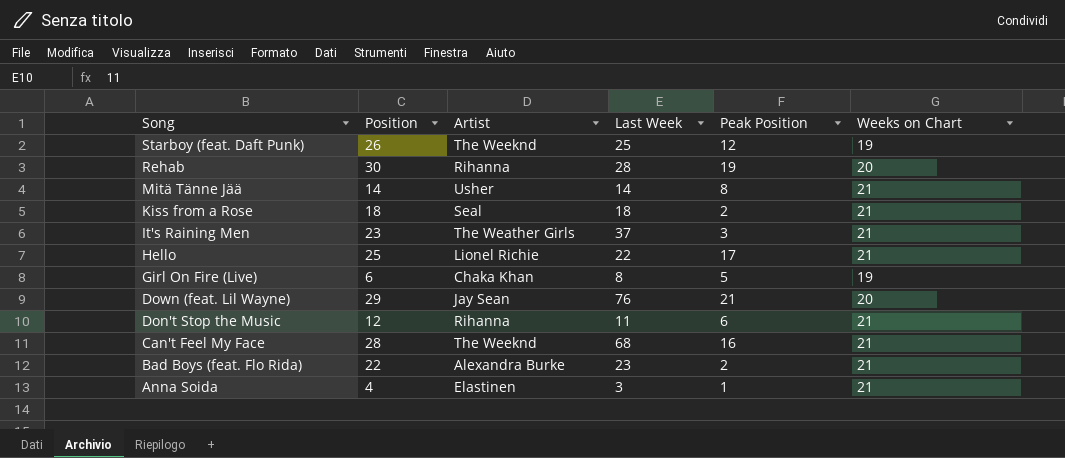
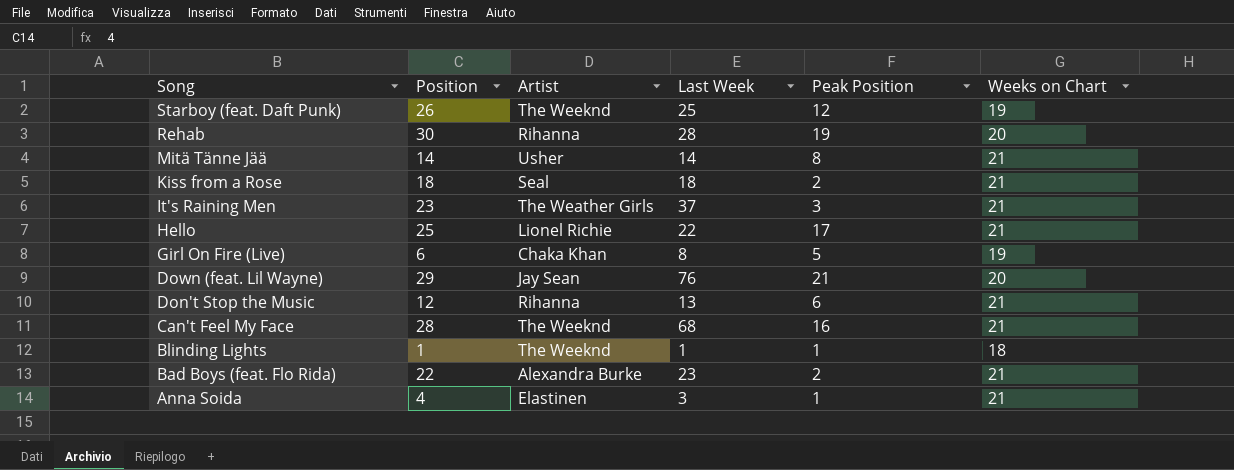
Don't Stop the Music | Last Week: 11 -> 13
row Blinding Lights: none -> 1 | The Weeknd | 1 | 1 | 18

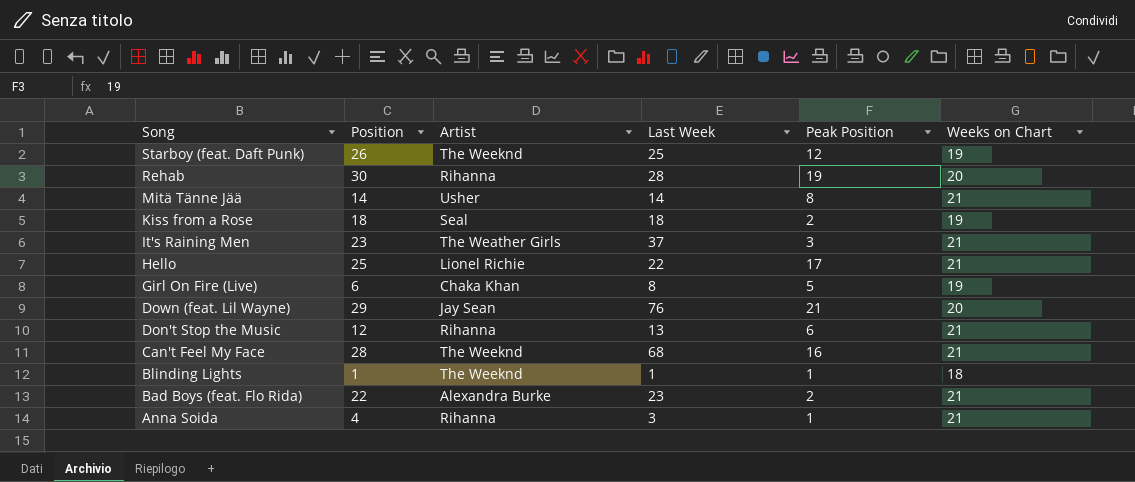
Kiss from a Rose | Weeks on Chart: 21 -> 19
Anna Soida | Artist: Elastinen -> Rihanna

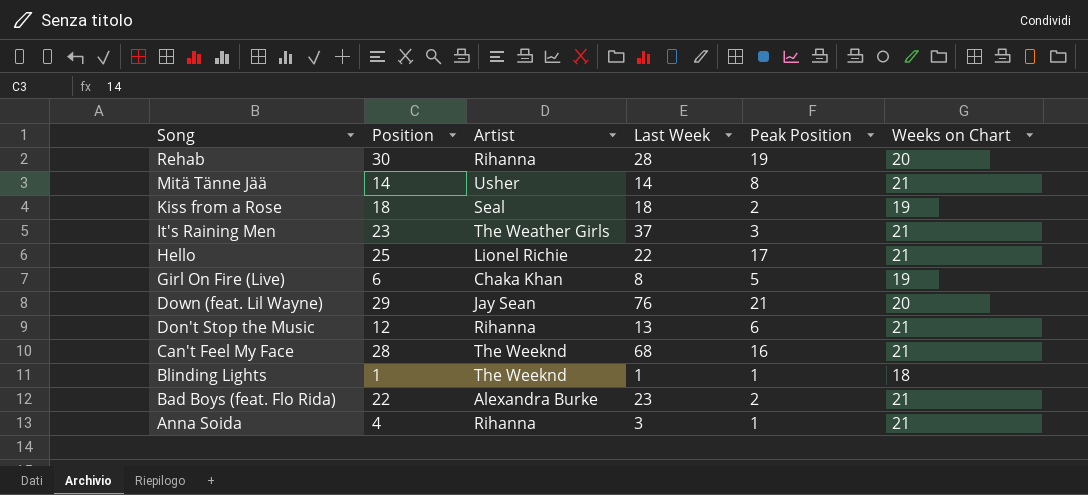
row Starboy (feat. Daft Punk): 26 | The Weeknd | 25 | 12 | 19 -> none

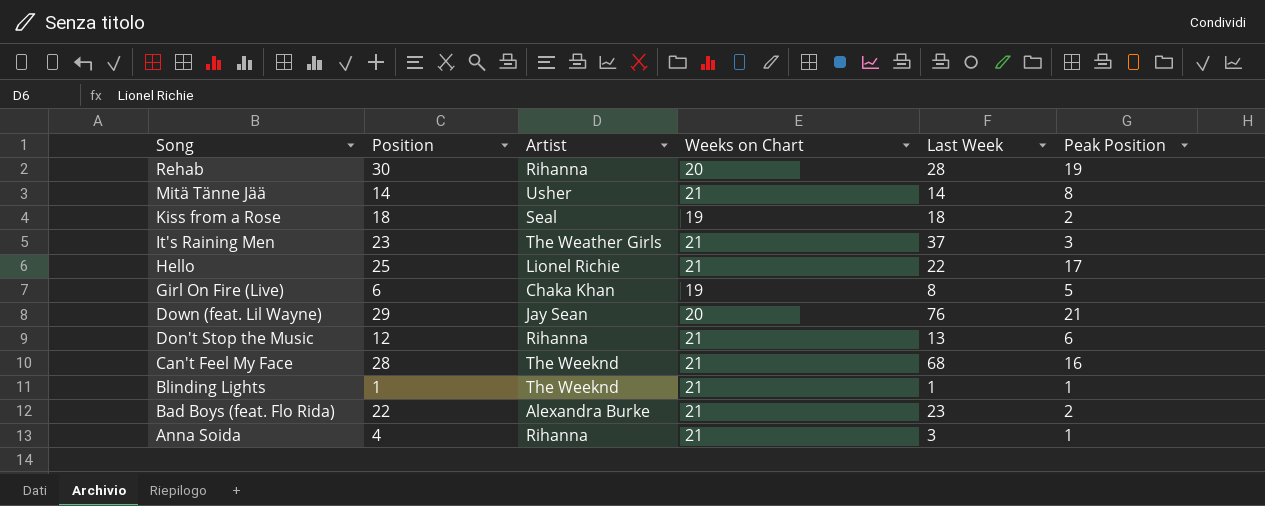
column Weeks on Chart | position: 6 -> 4
Blinding Lights | Weeks on Chart: 18 -> 21

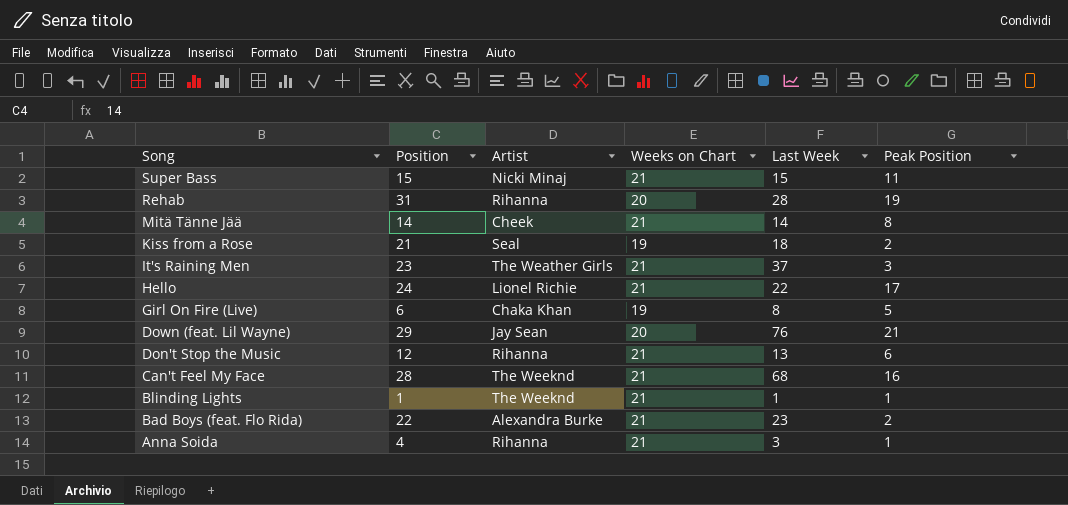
row Super Bass: none -> 15 | Nicki Minaj | 21 | 15 | 11
Rehab | Position: 30 -> 31
Mitä Tänne Jää | Artist: Usher -> Cheek
Kiss from a Rose | Position: 18 -> 21
Hello | Position: 25 -> 24

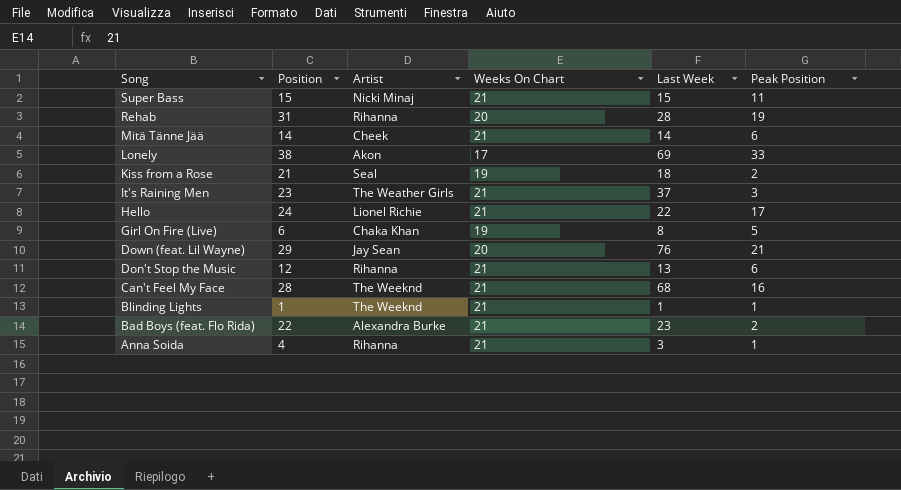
column name: Weeks on Chart -> Weeks On Chart
Mitä Tänne Jää | Peak Position: 8 -> 6
row Lonely: none -> 38 | Akon | 17 | 69 | 33

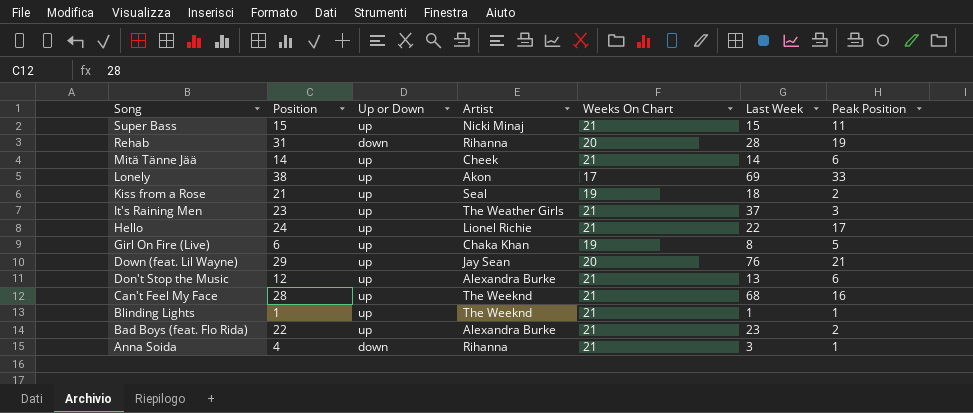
column Up or Down | position: none -> 3
Don't Stop the Music | Artist: Rihanna -> Alexandra Burke

